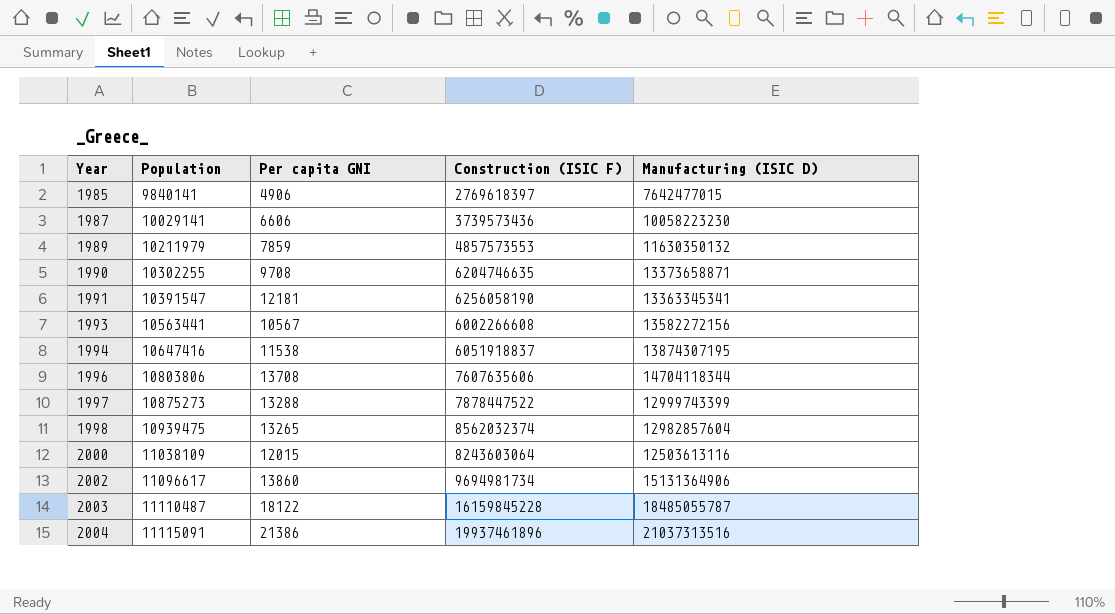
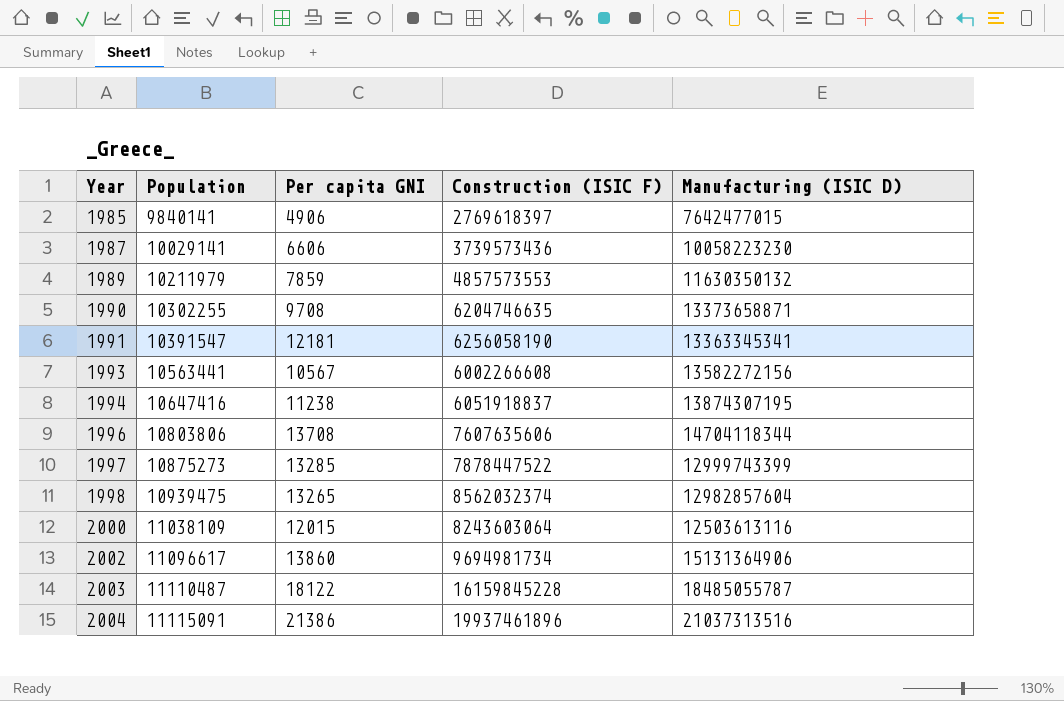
1994 | Per capita GNI: 11538 -> 11238
1997 | Per capita GNI: 13288 -> 13285

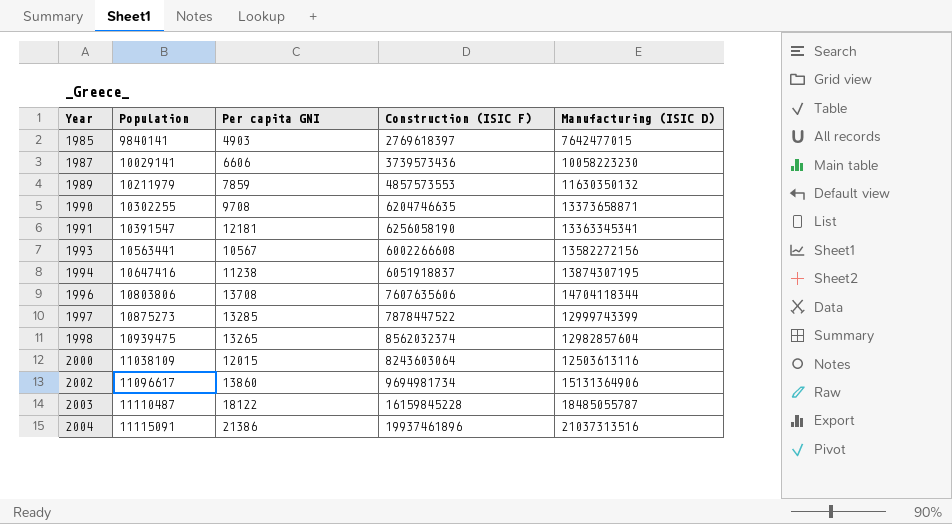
1985 | Per capita GNI: 4906 -> 4903

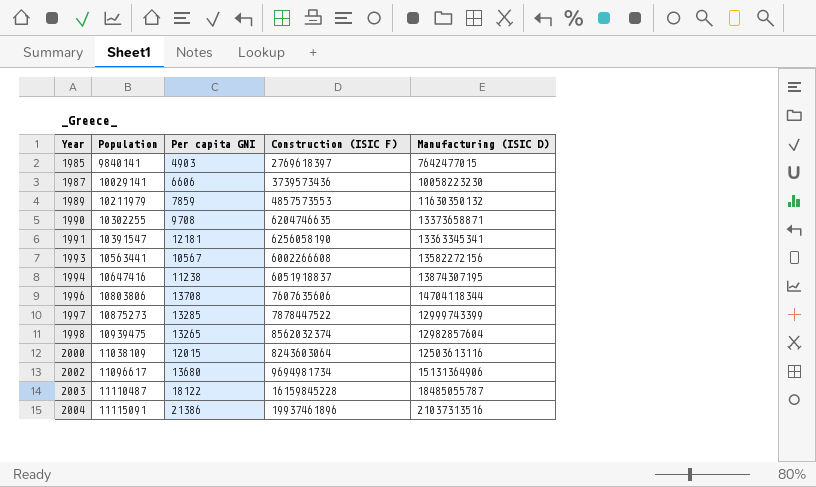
2002 | Per capita GNI: 13860 -> 13680

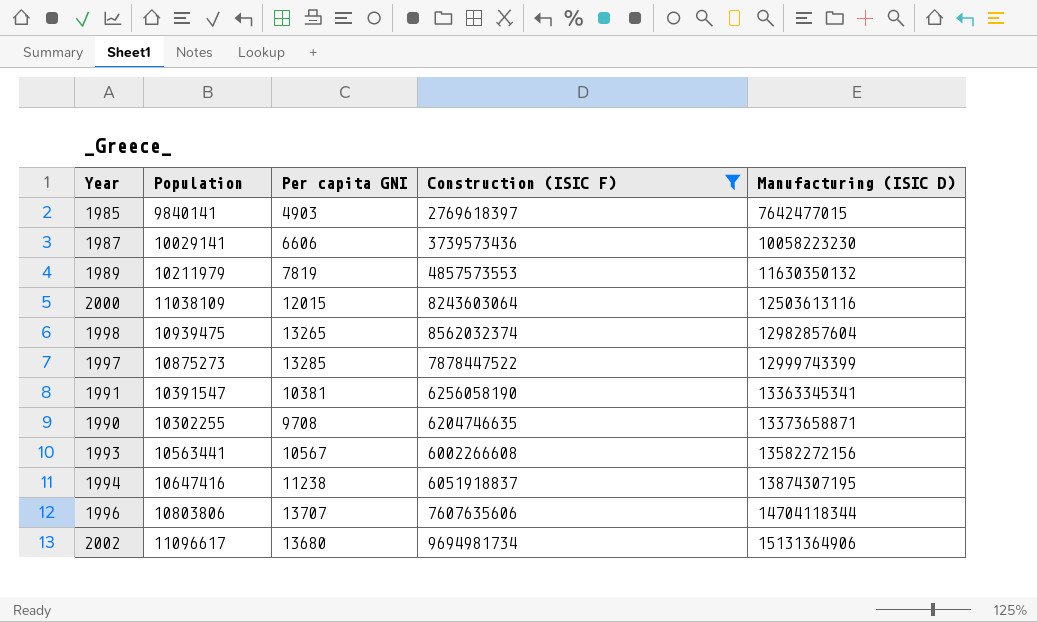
filter: none -> Construction (ISIC F) <= 9694981734
row order: Year ascending -> Manufacturing (ISIC D) ascending
1989 | Per capita GNI: 7859 -> 7819
1991 | Per capita GNI: 12181 -> 10381
1996 | Per capita GNI: 13708 -> 13707

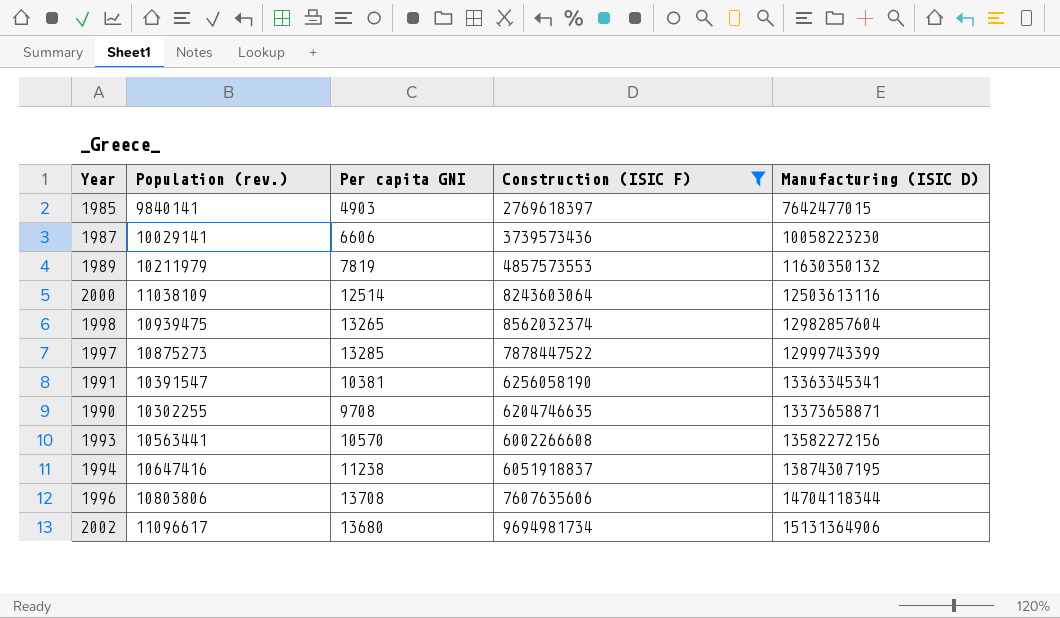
column name: Population -> Population (rev.)
2000 | Per capita GNI: 12015 -> 12514
1993 | Per capita GNI: 10567 -> 10570
1996 | Per capita GNI: 13707 -> 13708

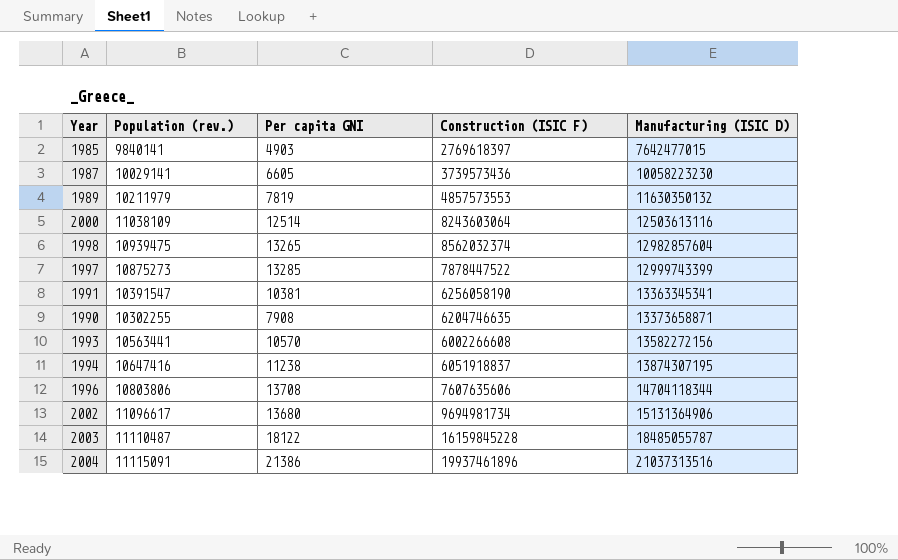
filter: Construction (ISIC F) <= 9694981734 -> none
1987 | Per capita GNI: 6606 -> 6605
1990 | Per capita GNI: 9708 -> 7908

